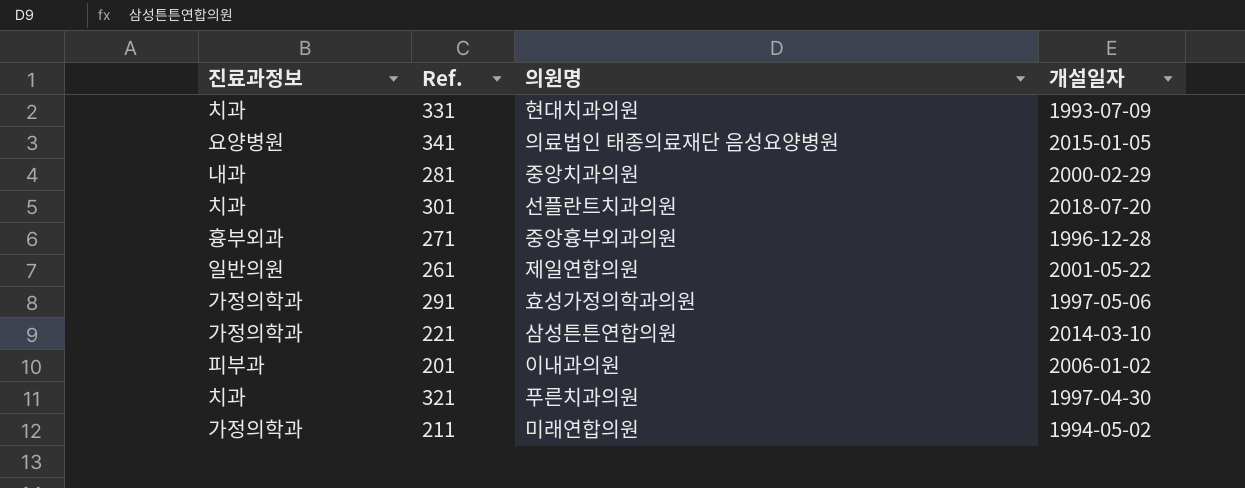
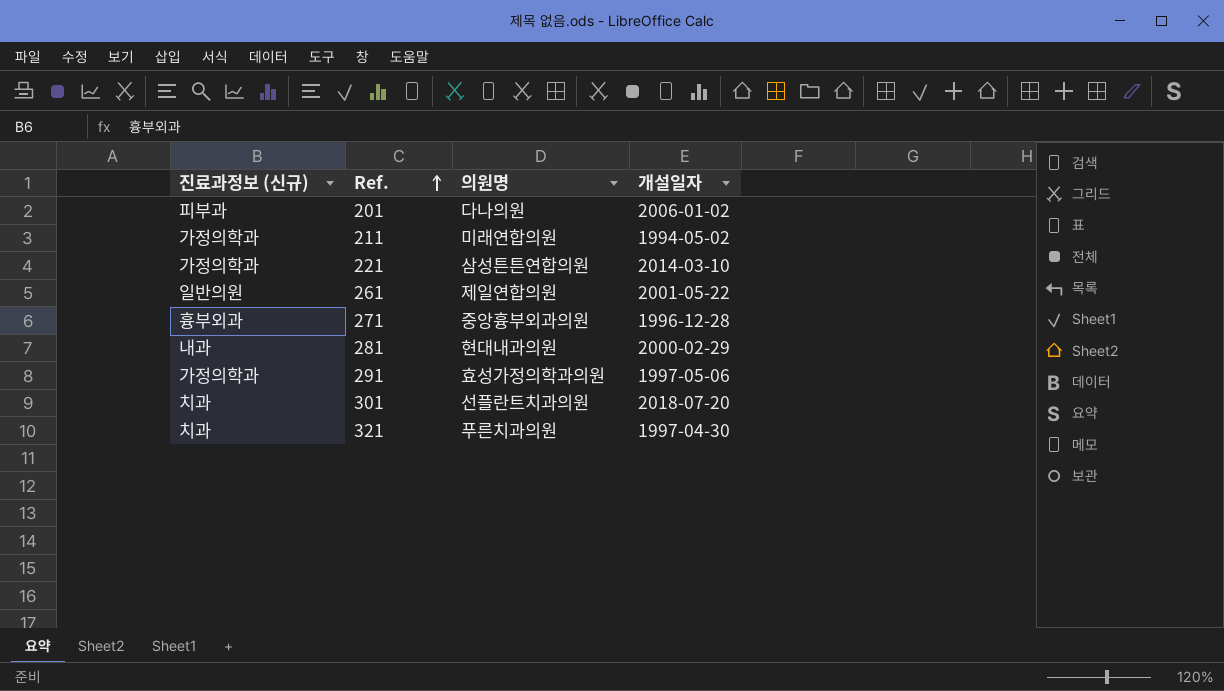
row order: none -> Ref. ascending
column name: 진료과정보 -> 진료과정보 (신규)
row 331: 치과 | 현대치과의원 | 1993-07-09 -> none
row 341: 요양병원 | 의료법인 태종의료재단 음성요양병원 | 2015-01-05 -> none
201 | 의원명: 이내과의원 -> 다나의원
281 | 의원명: 중앙치과의원 -> 현대내과의원

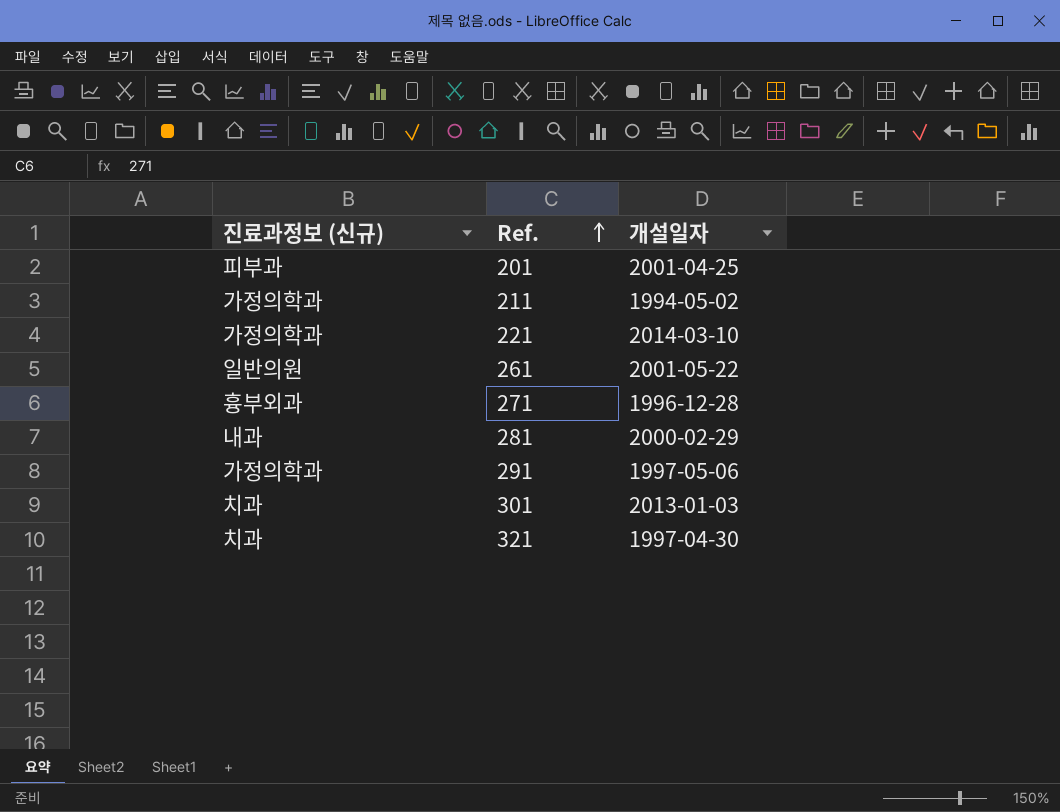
column 의원명 | position: 3 -> none
201 | 개설일자: 2006-01-02 -> 2001-04-25
301 | 개설일자: 2018-07-20 -> 2013-01-03

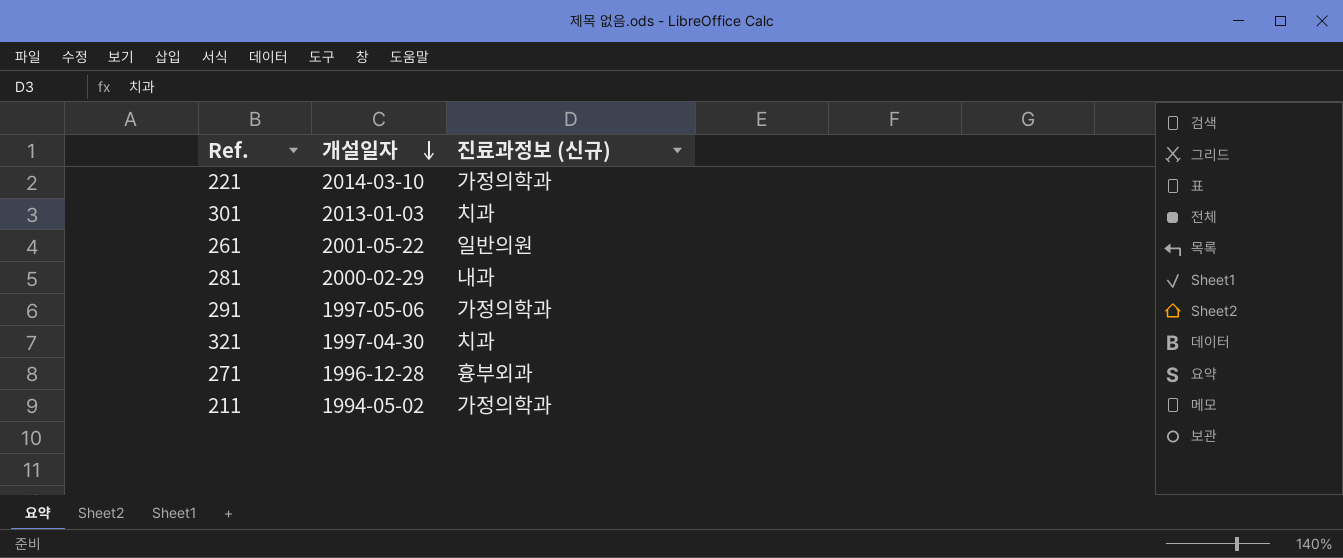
row order: Ref. ascending -> 개설일자 descending
column 진료과정보 (신규) | position: 1 -> 3
row 201: 피부과 | 2001-04-25 -> none

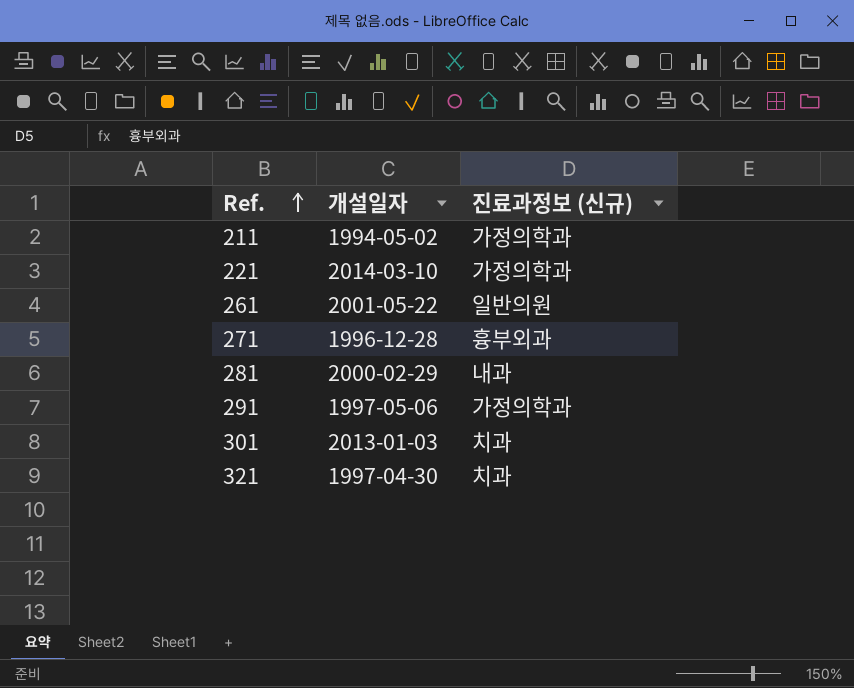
row order: 개설일자 descending -> Ref. ascending

